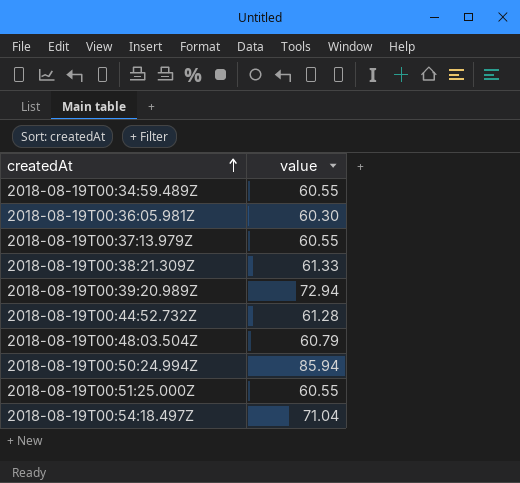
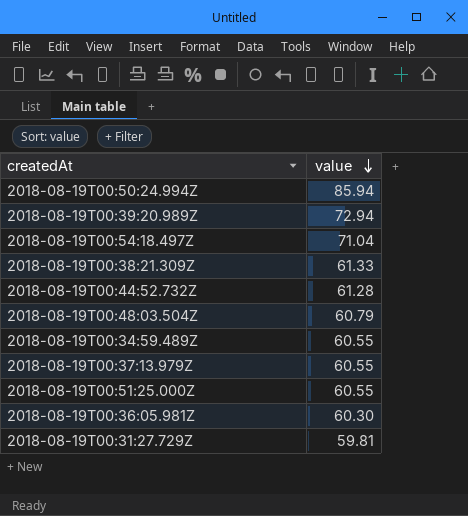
row order: createdAt ascending -> value descending
row 2018-08-19T00:31:27.729Z: none -> 59.81

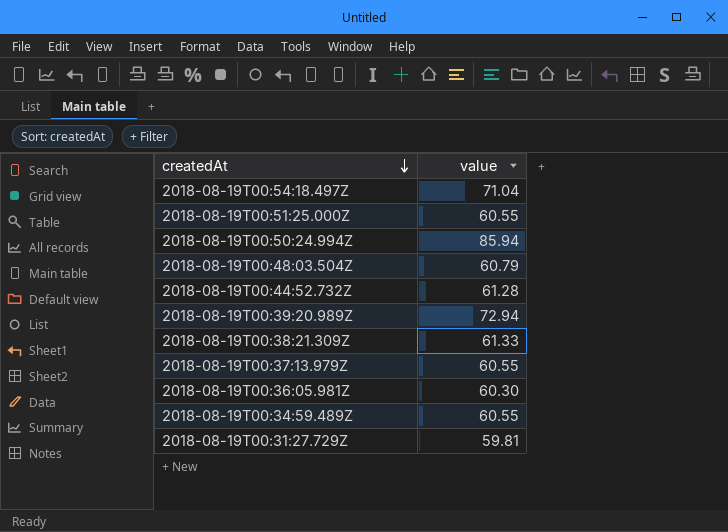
row order: value descending -> createdAt descending

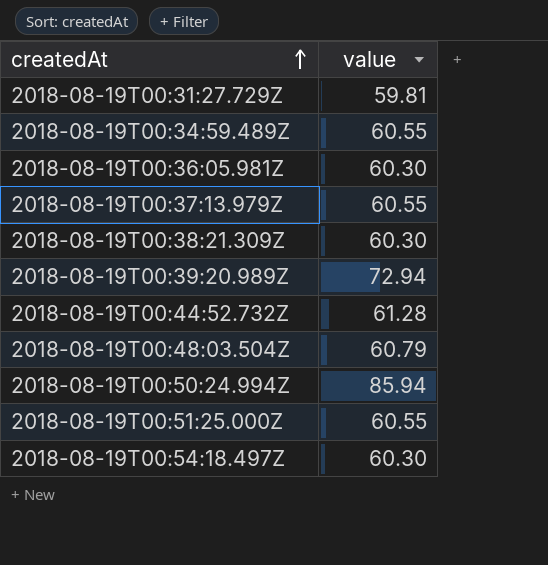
row order: createdAt descending -> createdAt ascending
2018-08-19T00:38:21.309Z | value: 61.33 -> 60.30
2018-08-19T00:54:18.497Z | value: 71.04 -> 60.30

